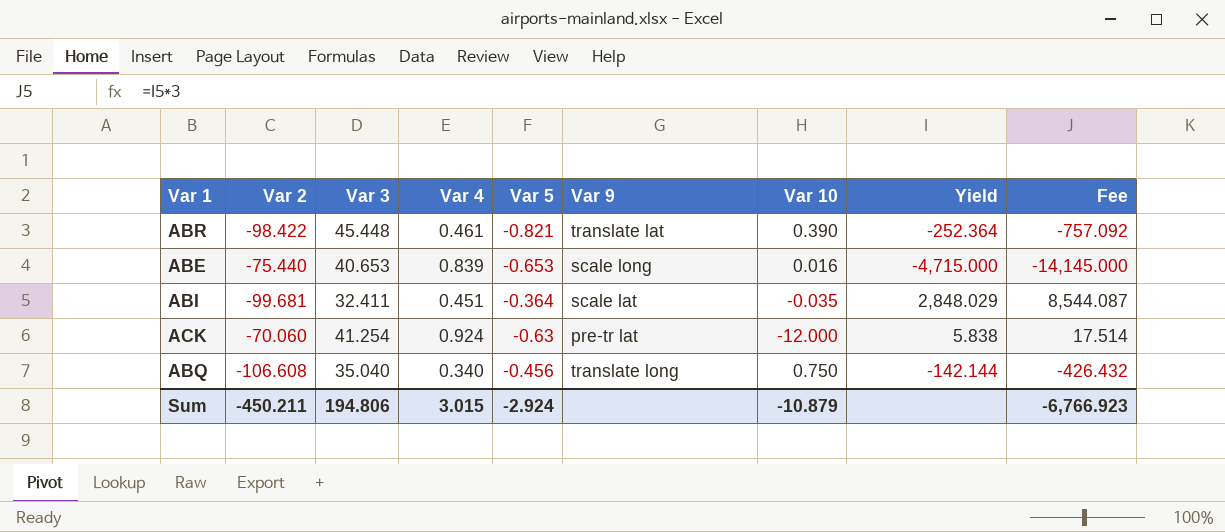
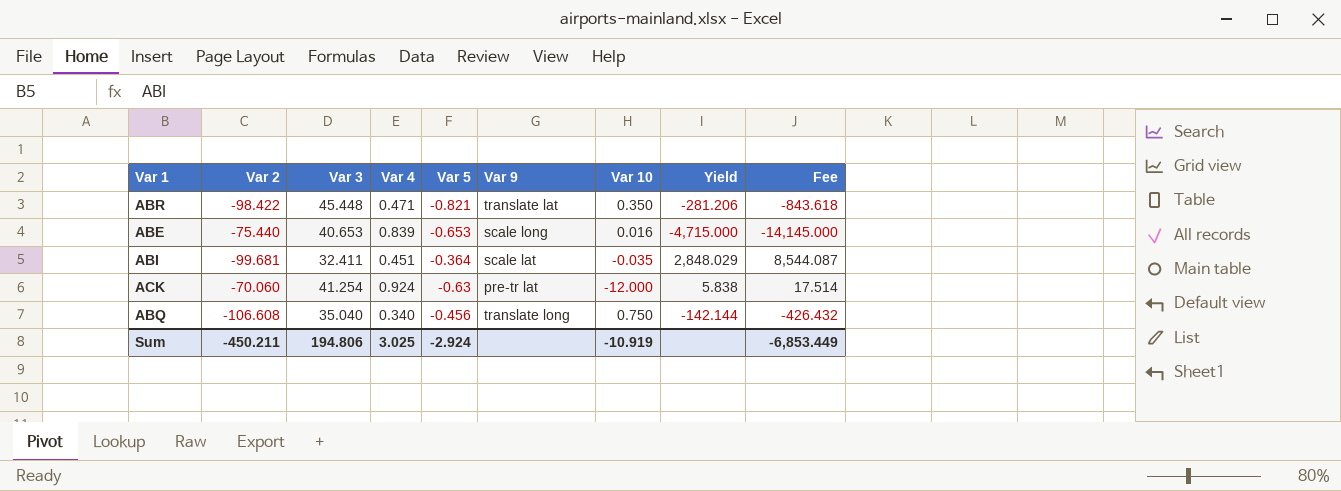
ABR | Var 4: 0.461 -> 0.471
ABR | Var 10: 0.390 -> 0.350
ABR | Yield: -252.364 -> -281.206
ABR | Fee: -757.092 -> -843.618
Sum | Var 4: 3.015 -> 3.025
Sum | Var 10: -10.879 -> -10.919
Sum | Fee: -6,766.923 -> -6,853.449

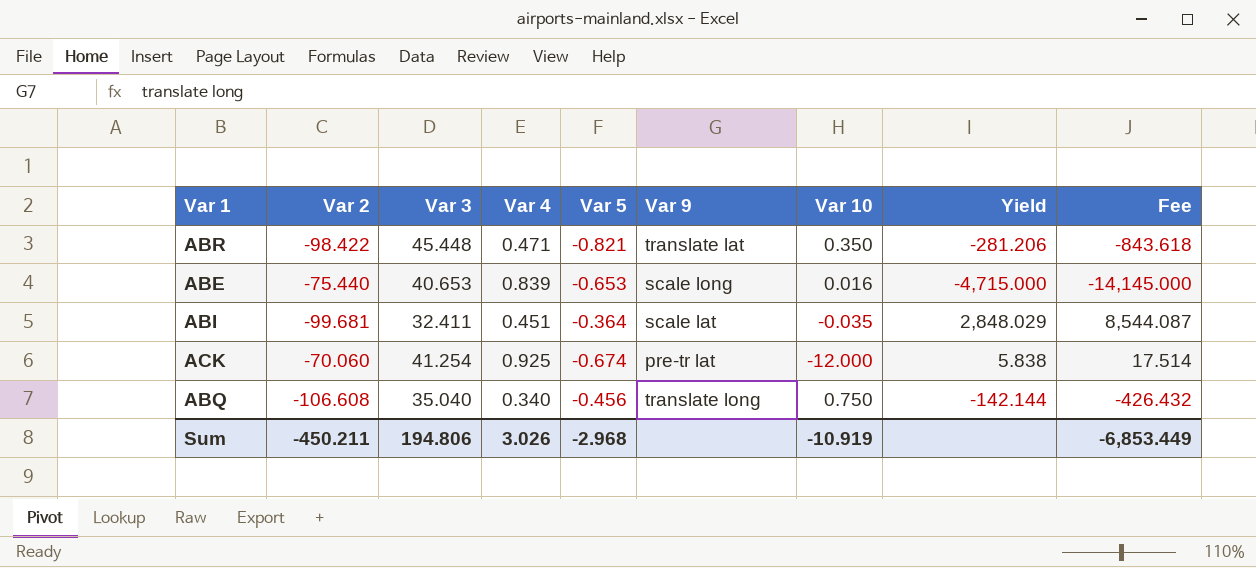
ACK | Var 4: 0.924 -> 0.925
ACK | Var 5: -0.63 -> -0.674
Sum | Var 4: 3.025 -> 3.026
Sum | Var 5: -2.924 -> -2.968

